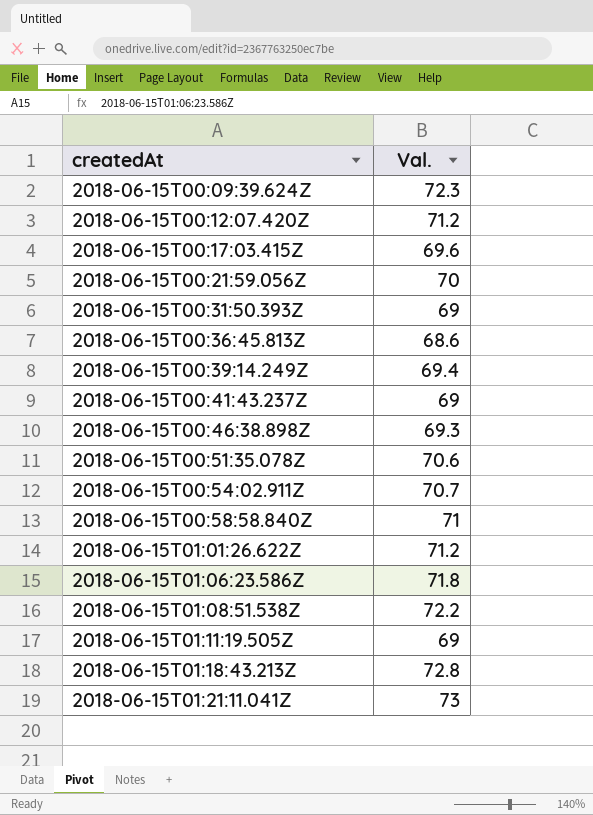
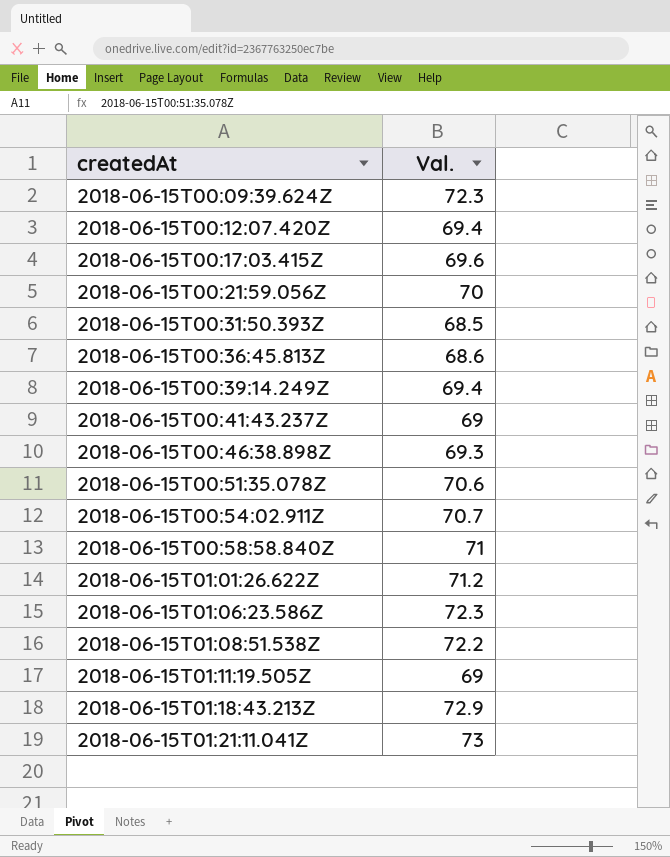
2018-06-15T00:12:07.420Z | Val.: 71.2 -> 69.4
2018-06-15T00:31:50.393Z | Val.: 69 -> 68.5
2018-06-15T01:06:23.586Z | Val.: 71.8 -> 72.3
2018-06-15T01:18:43.213Z | Val.: 72.8 -> 72.9

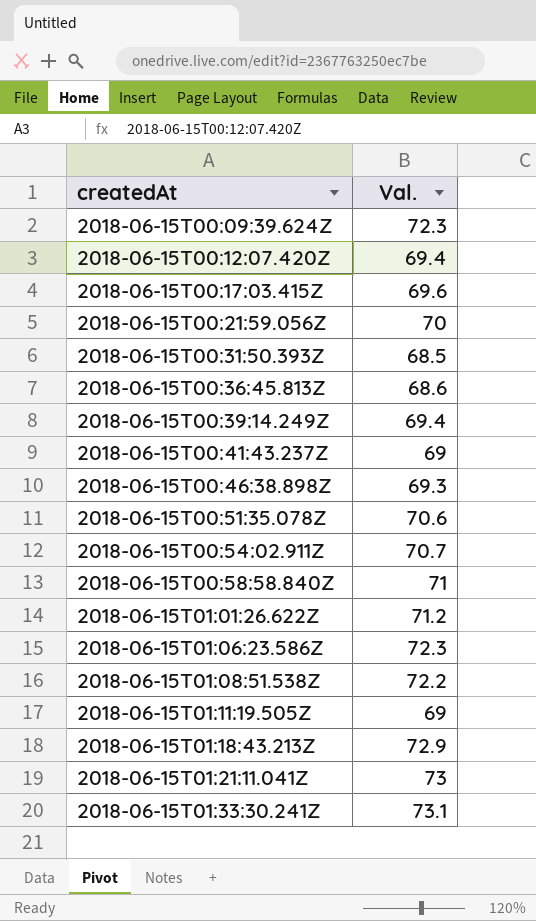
row 2018-06-15T01:33:30.241Z: none -> 73.1

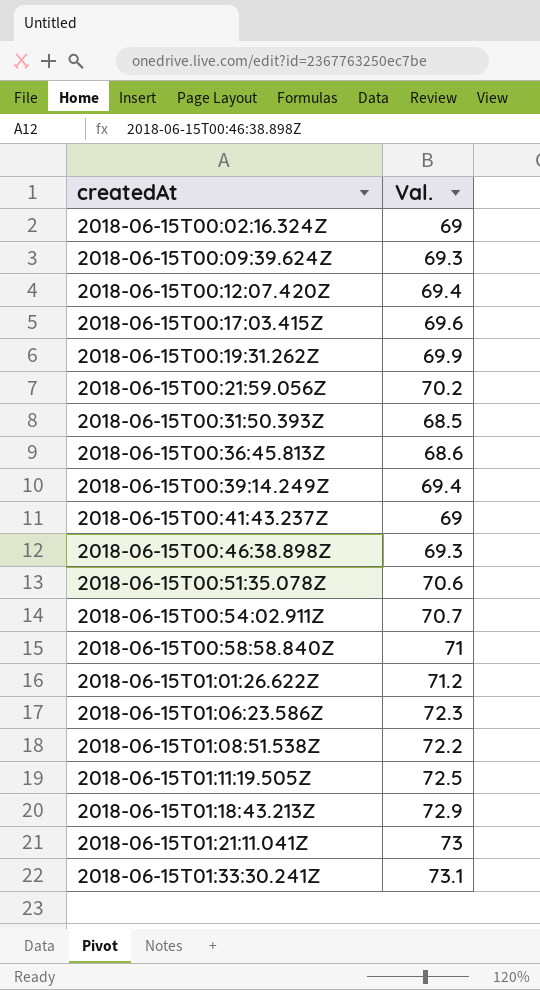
row 2018-06-15T00:02:16.324Z: none -> 69
2018-06-15T00:09:39.624Z | Val.: 72.3 -> 69.3
row 2018-06-15T00:19:31.262Z: none -> 69.9
2018-06-15T00:21:59.056Z | Val.: 70 -> 70.2
2018-06-15T01:11:19.505Z | Val.: 69 -> 72.5

